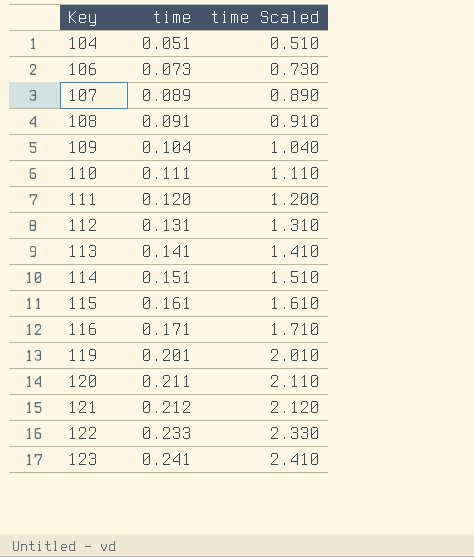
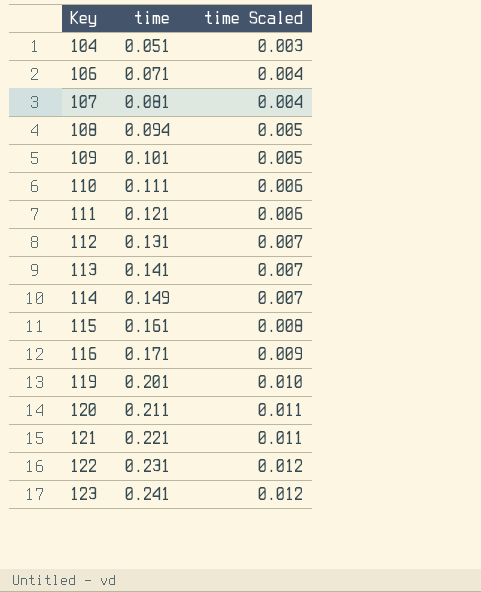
column time Scaled | formula: [time] * 10 -> [time] * 0.05
106 | time: 0.073 -> 0.071
107 | time: 0.089 -> 0.081
108 | time: 0.091 -> 0.094
109 | time: 0.104 -> 0.101
111 | time: 0.120 -> 0.121
114 | time: 0.151 -> 0.149
121 | time: 0.212 -> 0.221
122 | time: 0.233 -> 0.231

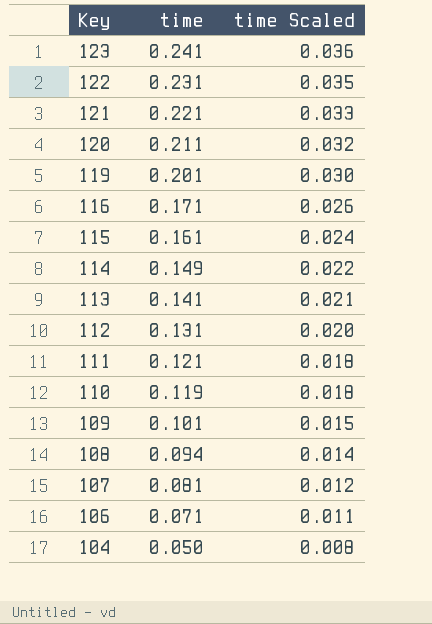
row order: Key ascending -> Key descending
column time Scaled | formula: [time] * 0.05 -> [time] * 0.15
110 | time: 0.111 -> 0.119
104 | time: 0.051 -> 0.050

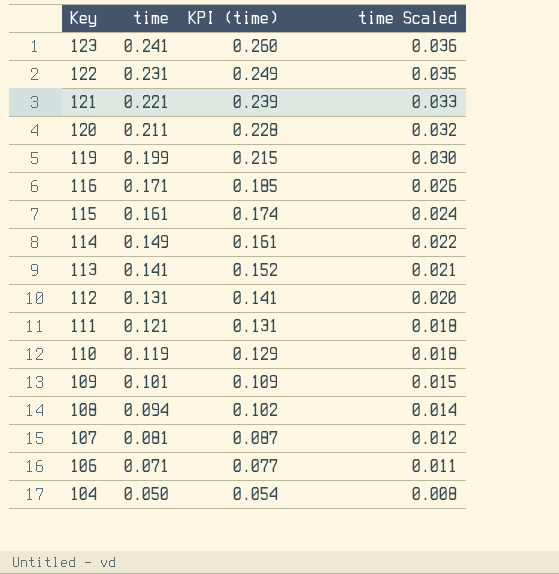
column KPI (time) | formula: none -> [time] * 1.08
119 | time: 0.201 -> 0.199

